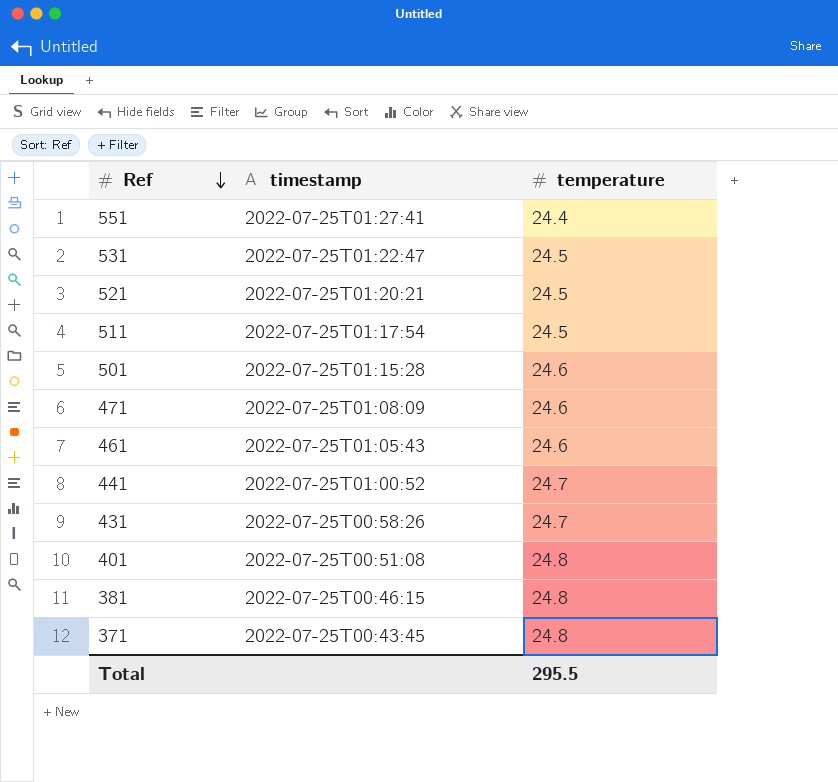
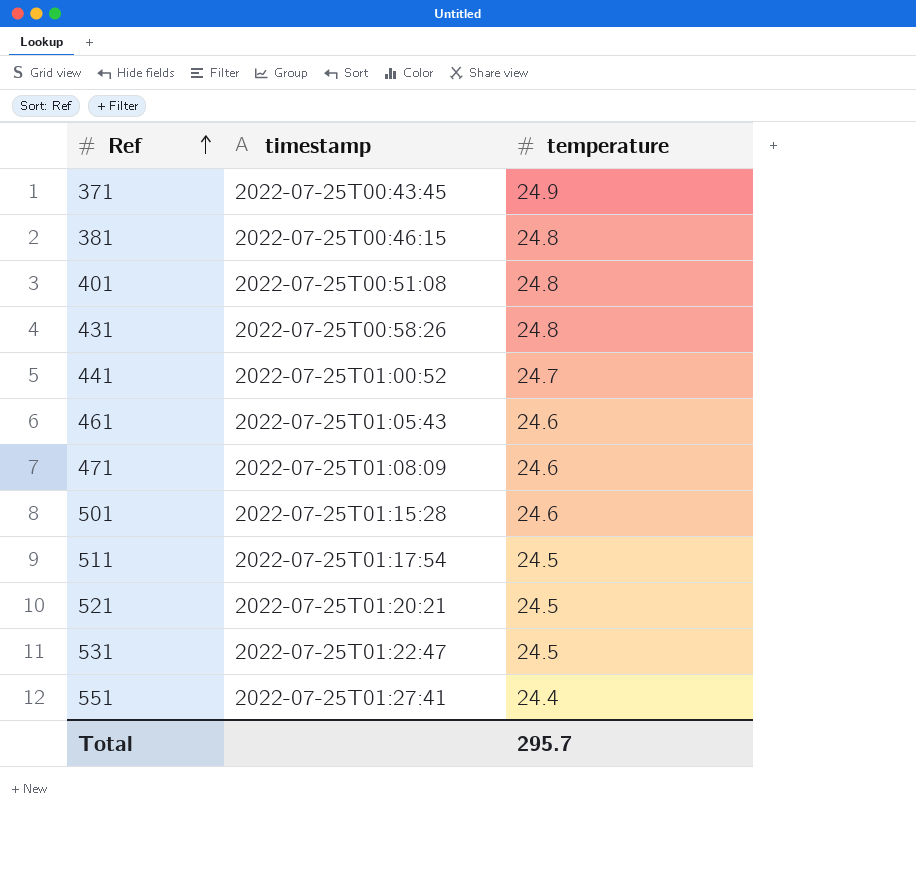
row order: Ref descending -> Ref ascending
371 | temperature: 24.8 -> 24.9
431 | temperature: 24.7 -> 24.8
Total | temperature: 295.5 -> 295.7

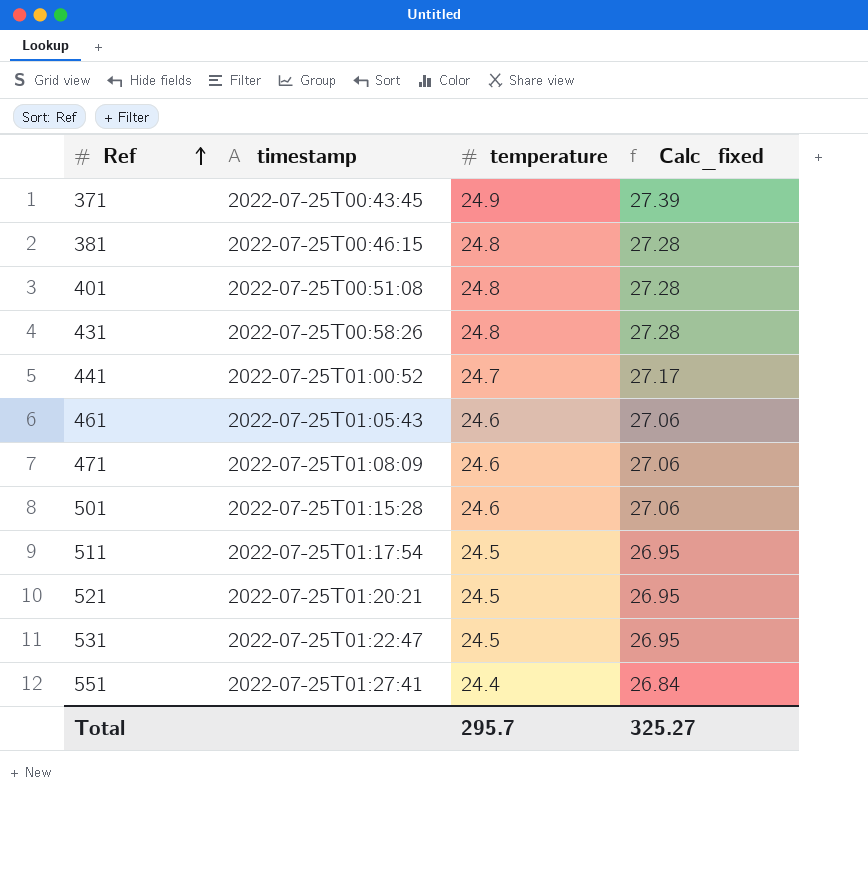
column Calc_fixed | formula: none -> [temperature] * 1.1

